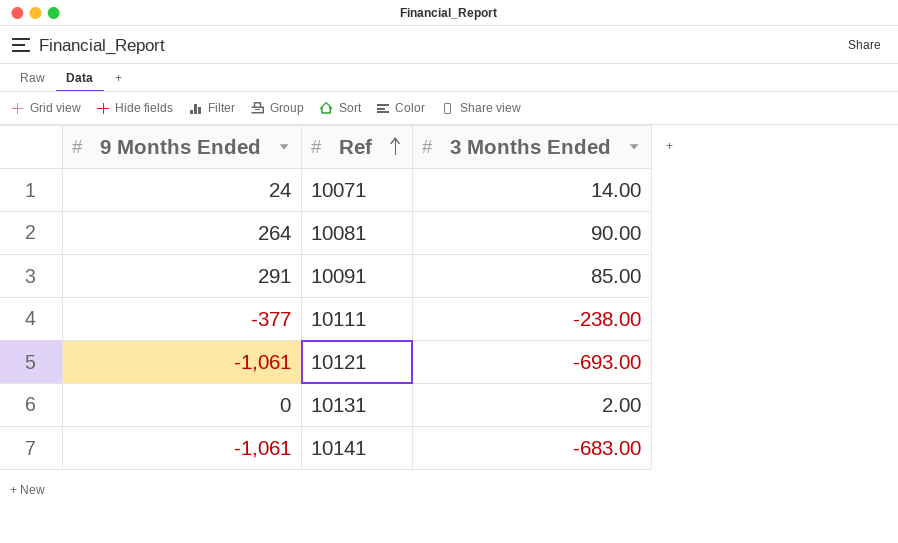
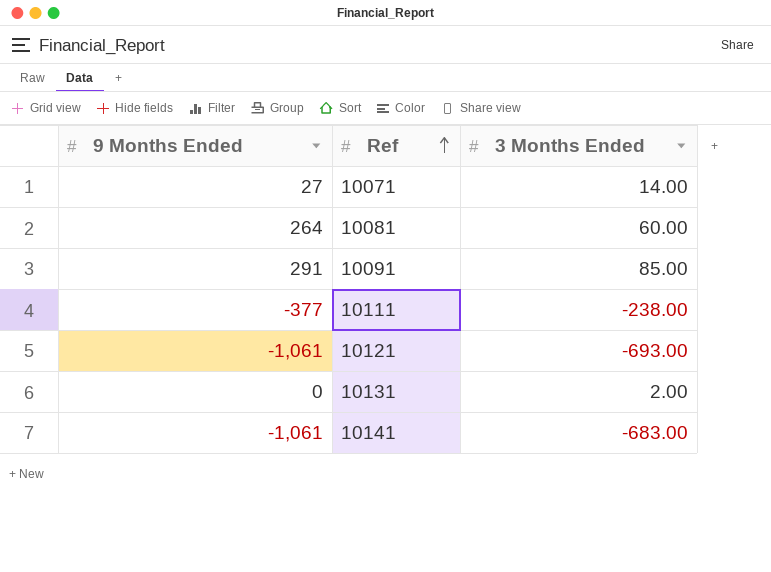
10071 | 9 Months Ended: 24 -> 27
10081 | 3 Months Ended: 90.00 -> 60.00

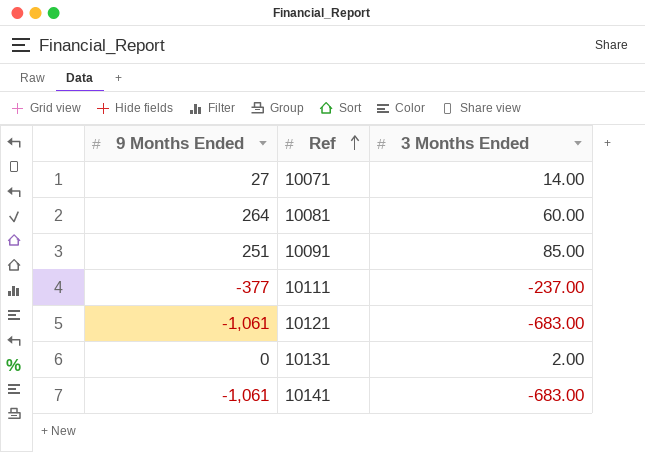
10091 | 9 Months Ended: 291 -> 251
10111 | 3 Months Ended: -238.00 -> -237.00
10121 | 3 Months Ended: -693.00 -> -683.00

